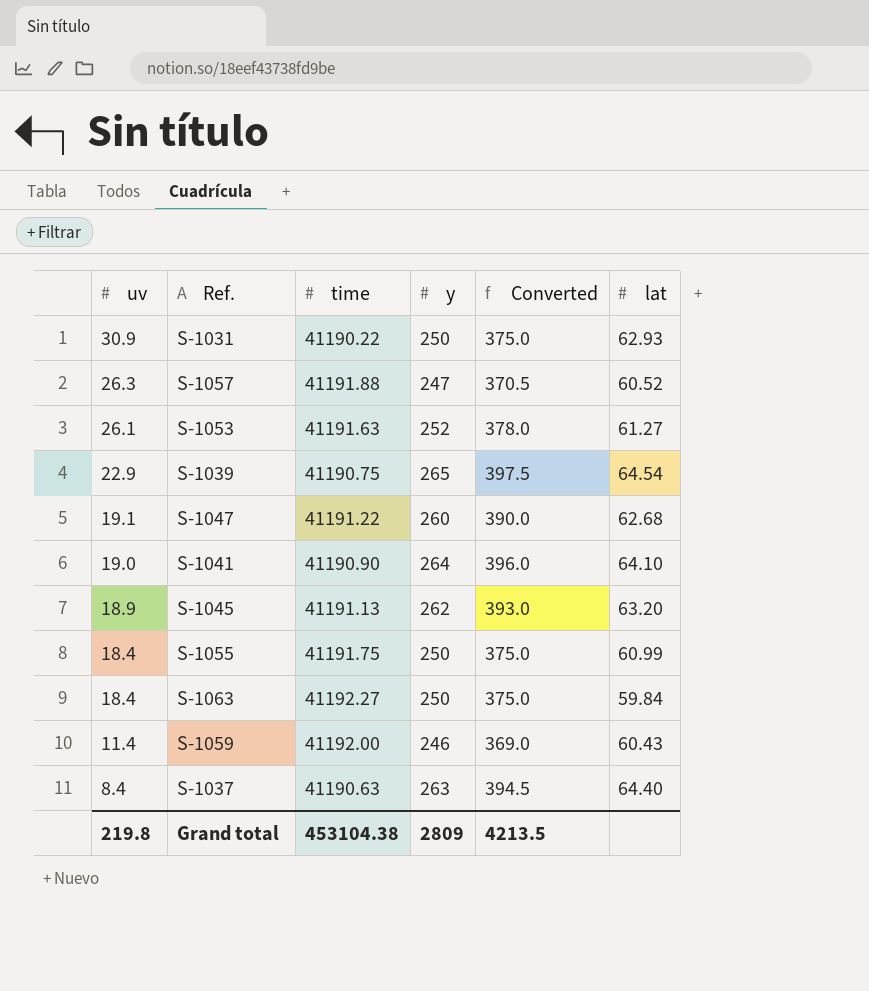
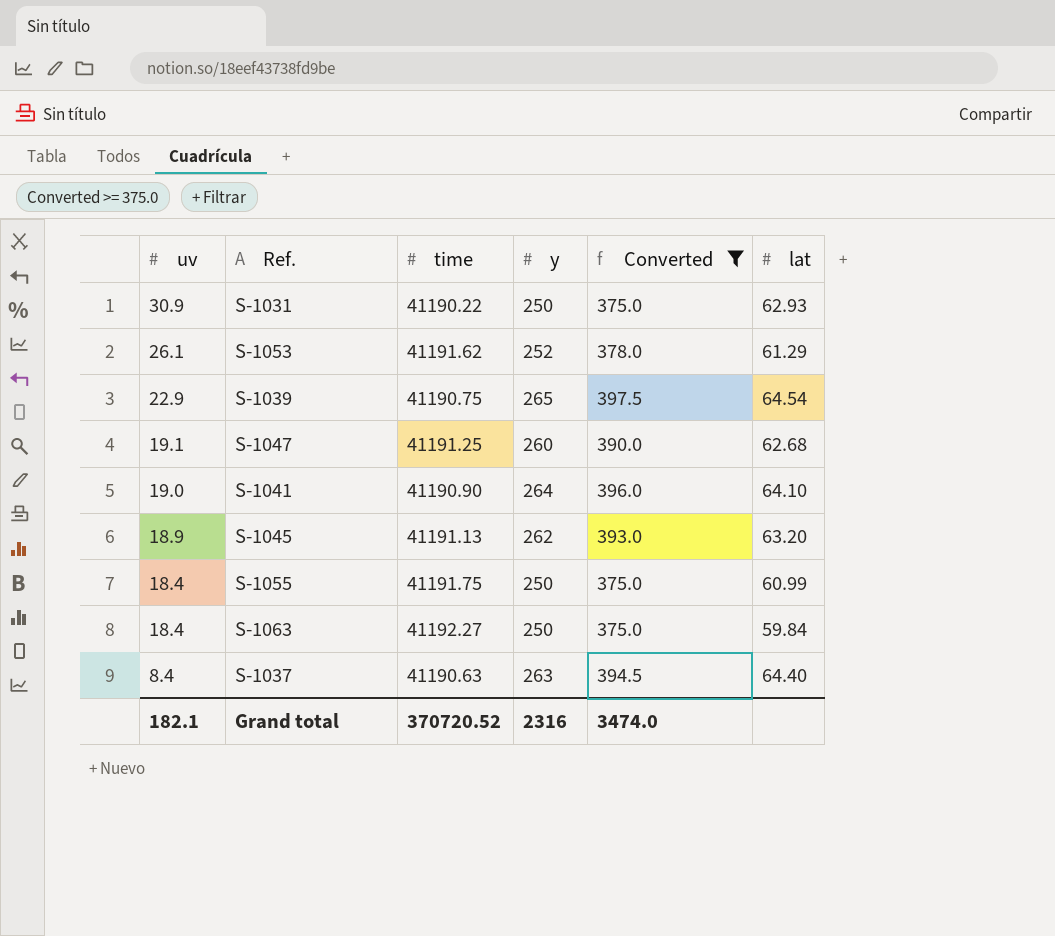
filter: none -> Converted >= 375.0
S-1053 | time: 41191.63 -> 41191.62
S-1053 | lat: 61.27 -> 61.29
S-1047 | time: 41191.22 -> 41191.25
Grand total | uv: 219.8 -> 182.1
Grand total | time: 453104.38 -> 370720.52
Grand total | y: 2809 -> 2316
Grand total | Converted: 4213.5 -> 3474.0

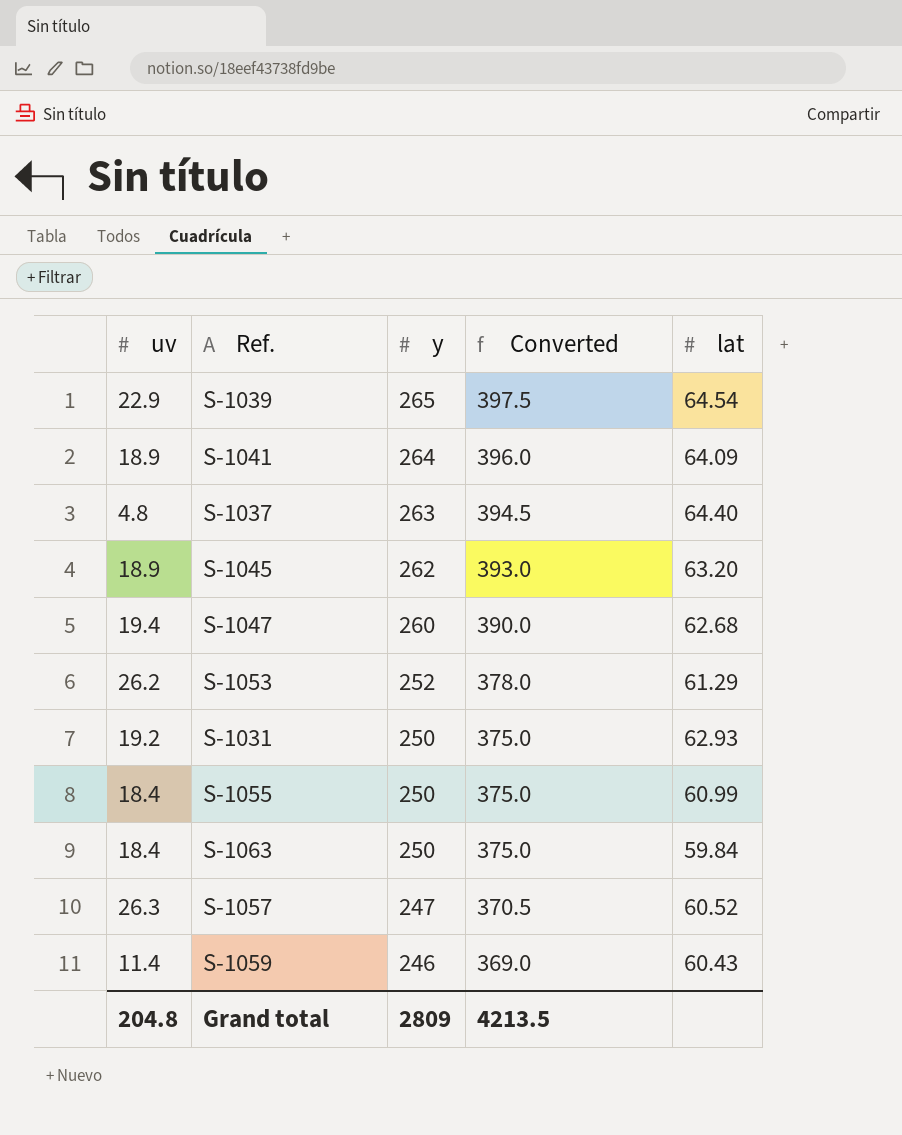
filter: Converted >= 375.0 -> none
row order: uv descending -> y descending
column time | position: 3 -> none
S-1041 | uv: 19.0 -> 18.9
S-1041 | lat: 64.10 -> 64.09
S-1037 | uv: 8.4 -> 4.8
S-1047 | uv: 19.1 -> 19.4
S-1053 | uv: 26.1 -> 26.2
S-1031 | uv: 30.9 -> 19.2
Grand total | uv: 182.1 -> 204.8
Grand total | y: 2316 -> 2809
Grand total | Converted: 3474.0 -> 4213.5

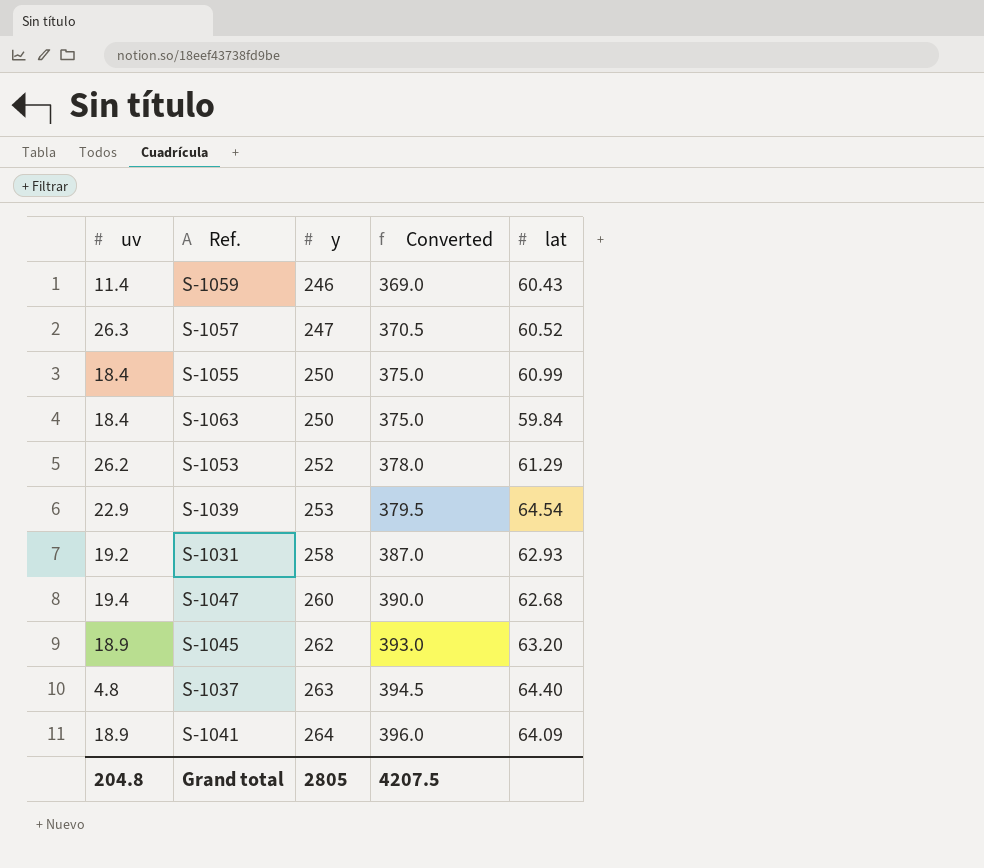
row order: y descending -> y ascending
S-1039 | y: 265 -> 253
S-1039 | Converted: 397.5 -> 379.5
S-1031 | y: 250 -> 258
S-1031 | Converted: 375.0 -> 387.0
Grand total | y: 2809 -> 2805
Grand total | Converted: 4213.5 -> 4207.5

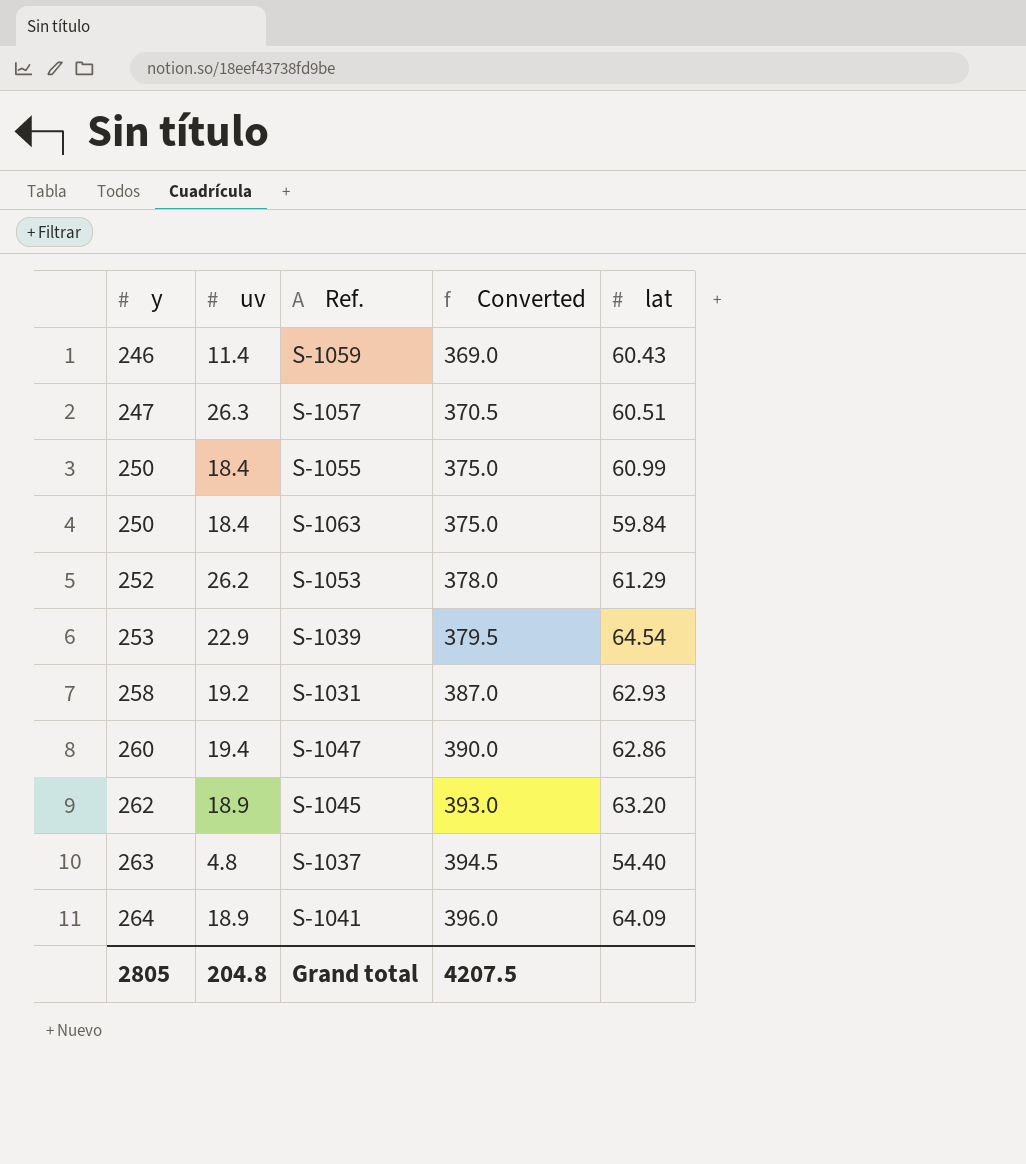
column y | position: 3 -> 1
S-1057 | lat: 60.52 -> 60.51
S-1047 | lat: 62.68 -> 62.86
S-1037 | lat: 64.40 -> 54.40

